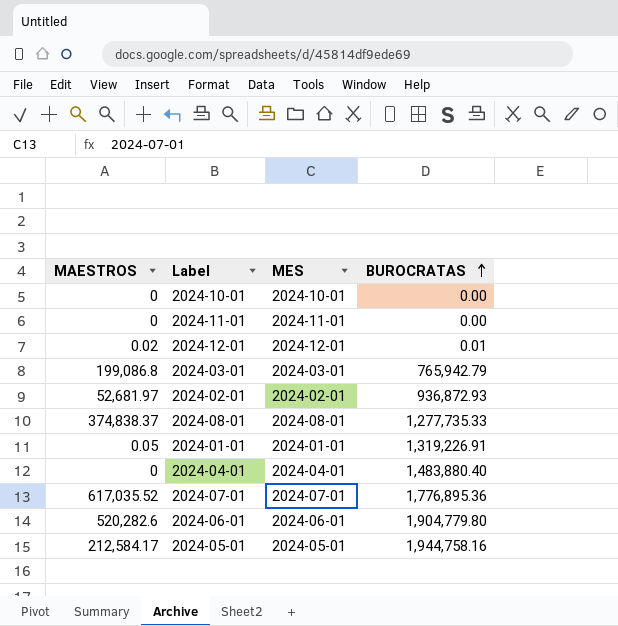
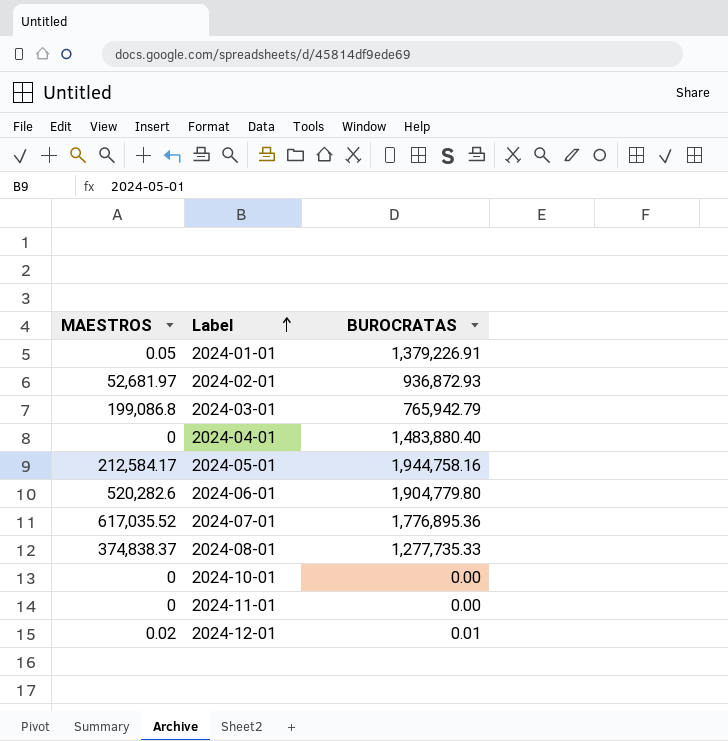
row order: BUROCRATAS ascending -> Label ascending
column MES | position: 3 -> none
2024-01-01 | BUROCRATAS: 1,319,226.91 -> 1,379,226.91

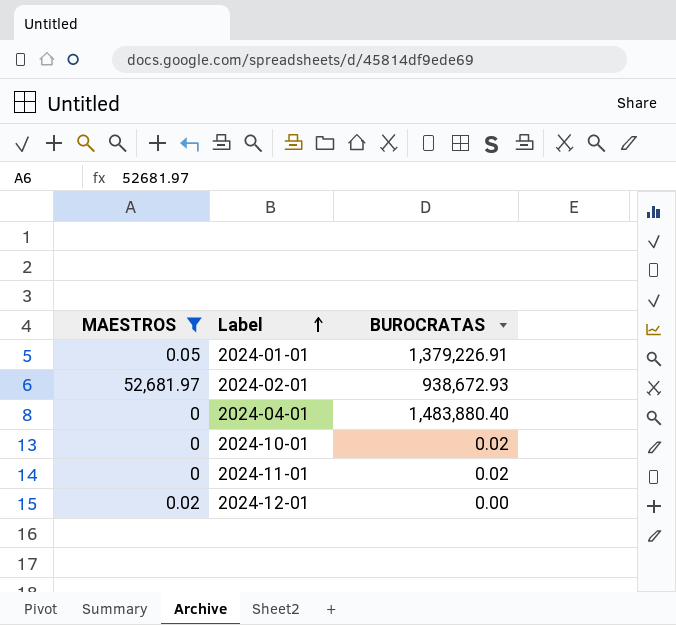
filter: none -> MAESTROS <= 52,681.97
2024-02-01 | BUROCRATAS: 936,872.93 -> 938,672.93
2024-10-01 | BUROCRATAS: 0.00 -> 0.02
2024-11-01 | BUROCRATAS: 0.00 -> 0.02
2024-12-01 | BUROCRATAS: 0.01 -> 0.00

